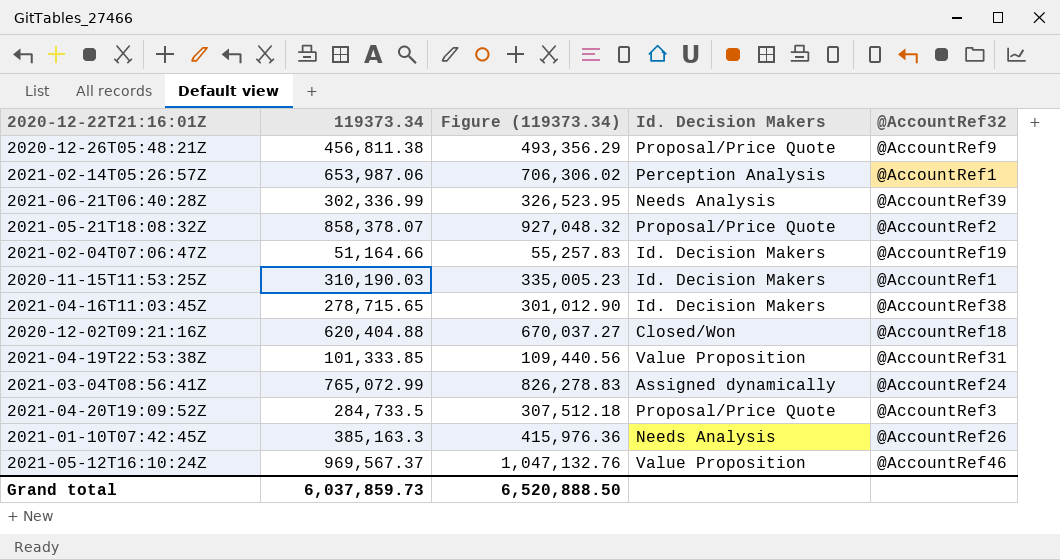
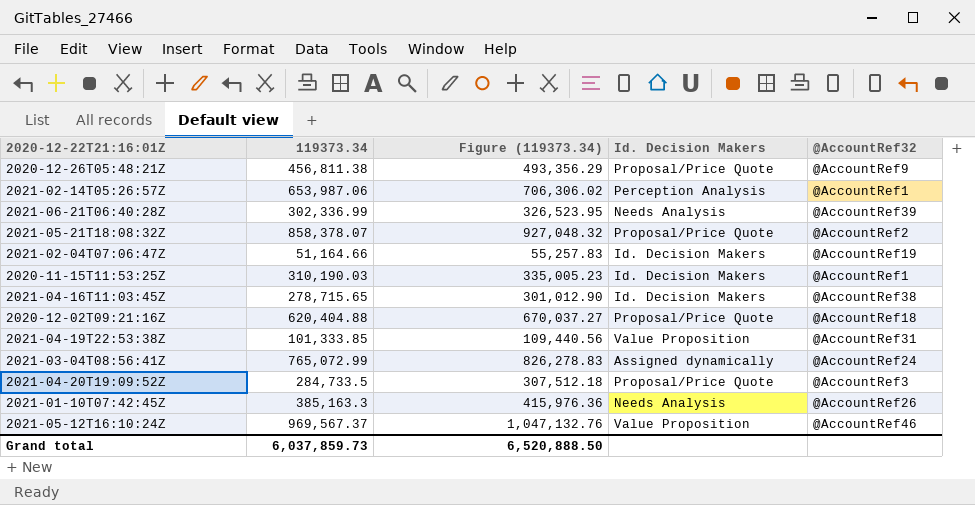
2020-12-02T09:21:16Z | Id. Decision Makers: Closed/Won -> Proposal/Price Quote

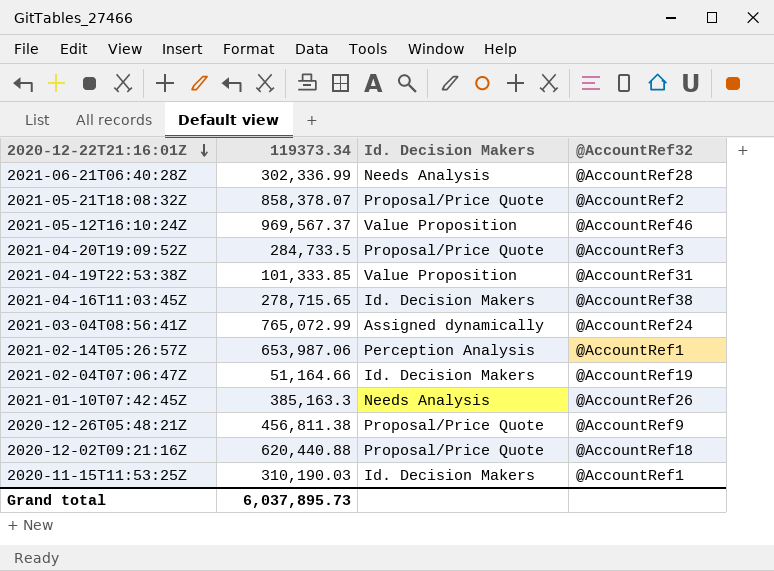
row order: none -> 2020-12-22T21:16:01Z descending
column Figure (119373.34) | formula: [119373.34] * 1.08 -> none
2021-06-21T06:40:28Z | @AccountRef32: @AccountRef39 -> @AccountRef28
2020-12-02T09:21:16Z | 119373.34: 620,404.88 -> 620,440.88
Grand total | 119373.34: 6,037,859.73 -> 6,037,895.73

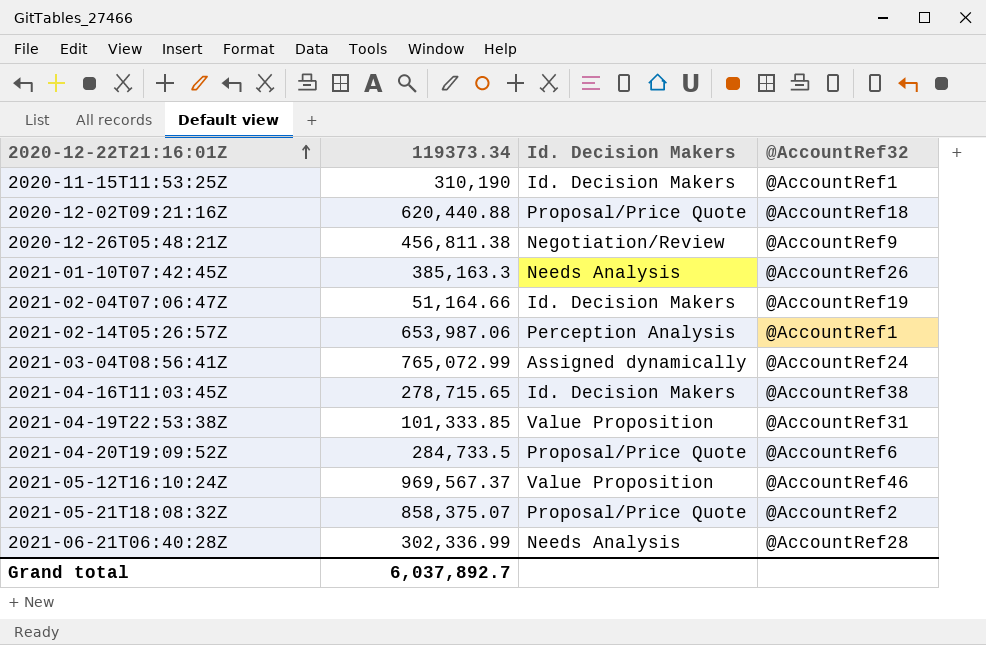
row order: 2020-12-22T21:16:01Z descending -> 2020-12-22T21:16:01Z ascending
2020-11-15T11:53:25Z | 119373.34: 310,190.03 -> 310,190
2020-12-26T05:48:21Z | Id. Decision Makers: Proposal/Price Quote -> Negotiation/Review
2021-04-20T19:09:52Z | @AccountRef32: @AccountRef3 -> @AccountRef6
2021-05-21T18:08:32Z | 119373.34: 858,378.07 -> 858,375.07
Grand total | 119373.34: 6,037,895.73 -> 6,037,892.7

